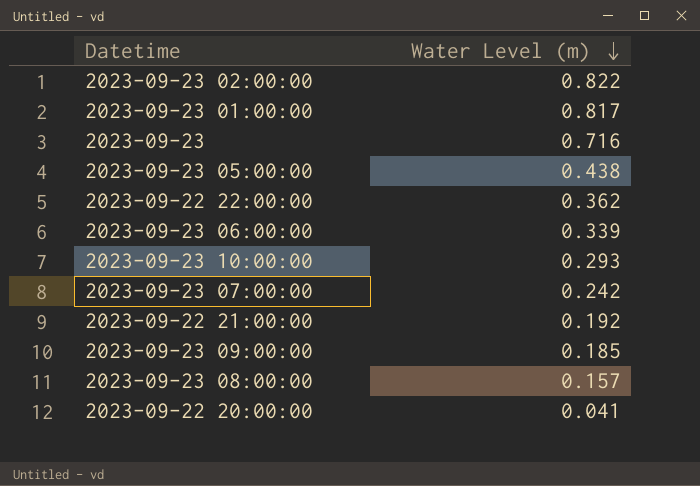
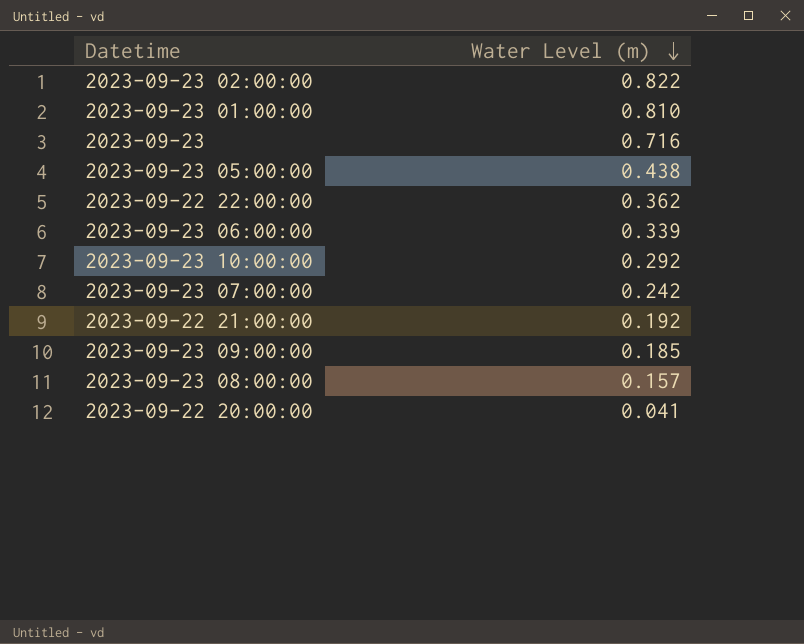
2023-09-23 01:00:00 | Water Level (m): 0.817 -> 0.810
2023-09-23 10:00:00 | Water Level (m): 0.293 -> 0.292

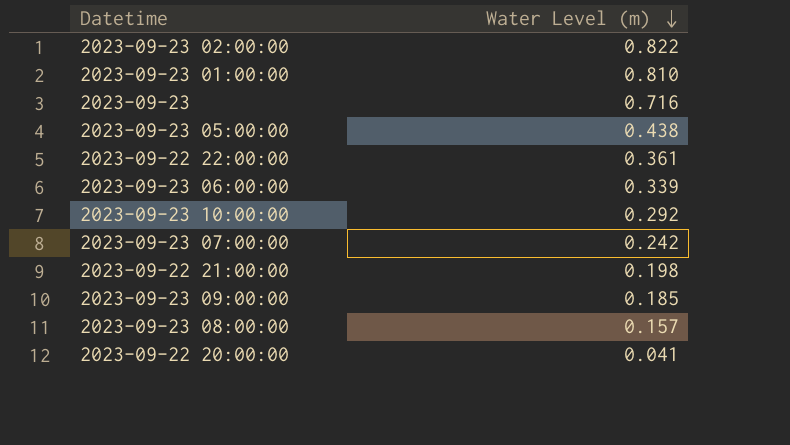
2023-09-22 22:00:00 | Water Level (m): 0.362 -> 0.361
2023-09-22 21:00:00 | Water Level (m): 0.192 -> 0.198

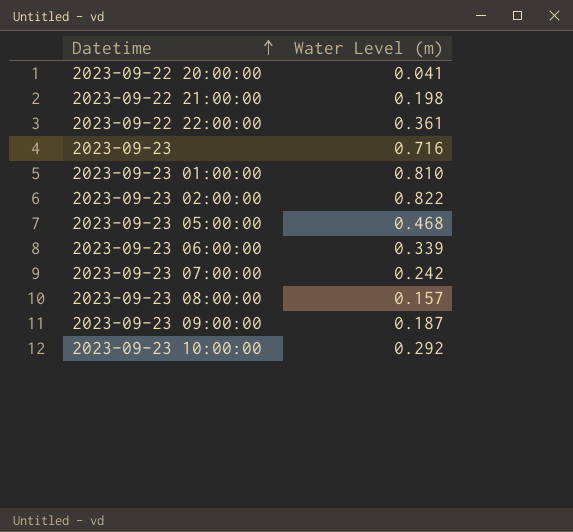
row order: Water Level (m) descending -> Datetime ascending
2023-09-23 05:00:00 | Water Level (m): 0.438 -> 0.468
2023-09-23 09:00:00 | Water Level (m): 0.185 -> 0.187

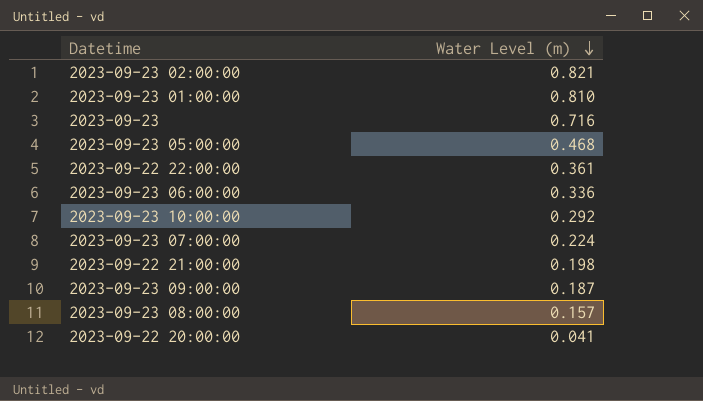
row order: Datetime ascending -> Water Level (m) descending
2023-09-23 02:00:00 | Water Level (m): 0.822 -> 0.821
2023-09-23 06:00:00 | Water Level (m): 0.339 -> 0.336
2023-09-23 07:00:00 | Water Level (m): 0.242 -> 0.224

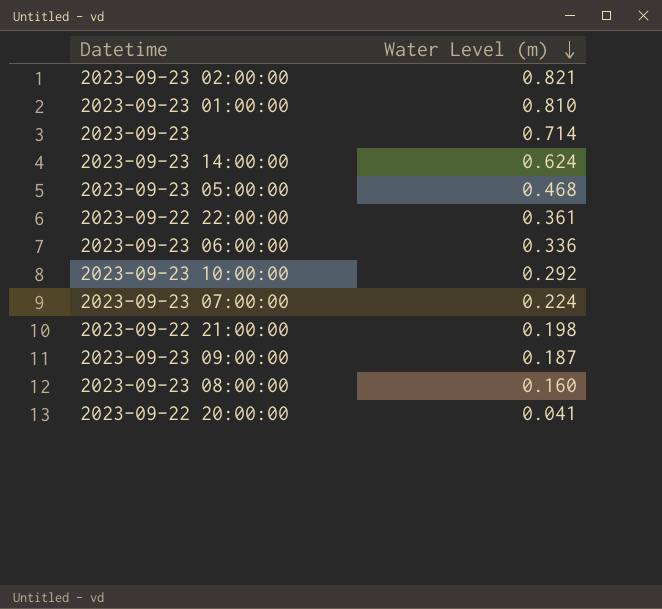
2023-09-23 | Water Level (m): 0.716 -> 0.714
row 2023-09-23 14:00:00: none -> 0.624
2023-09-23 08:00:00 | Water Level (m): 0.157 -> 0.160

